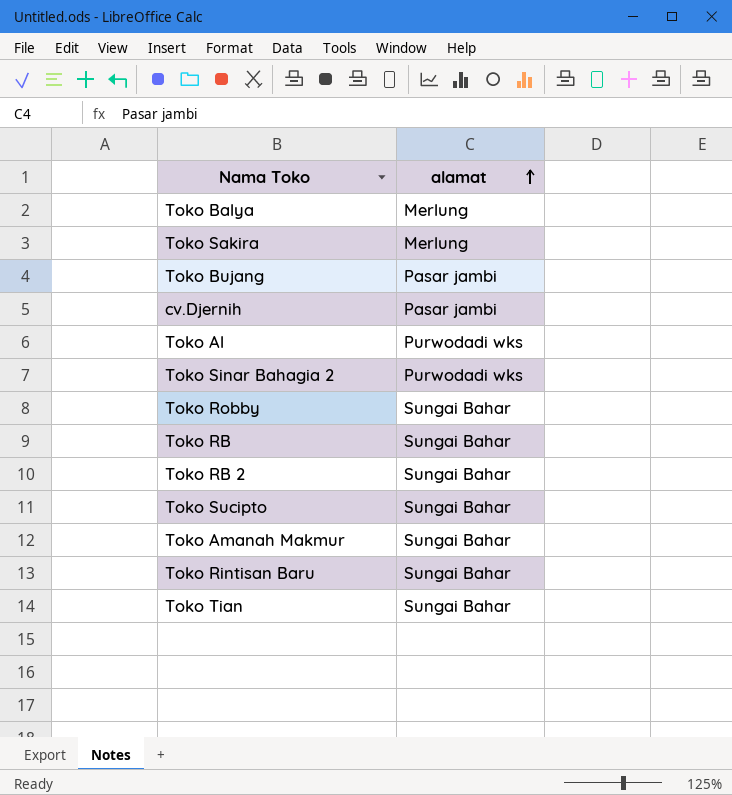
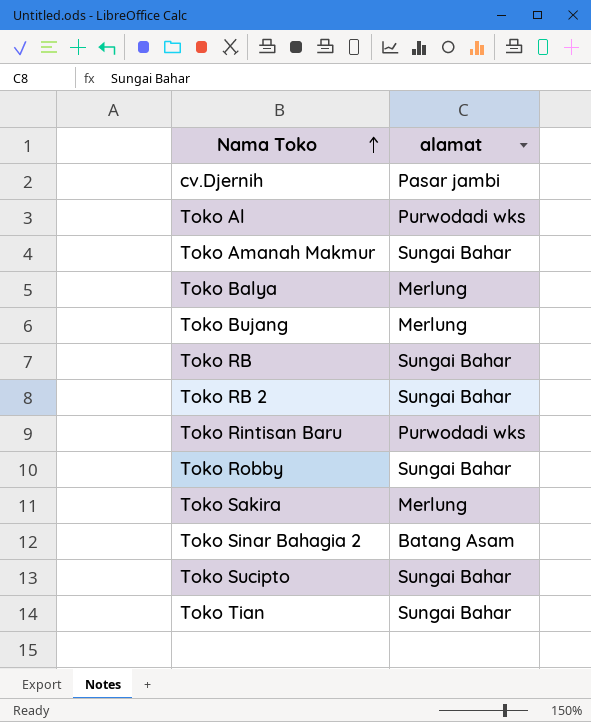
row order: alamat ascending -> Nama Toko ascending
Toko Bujang | alamat: Pasar jambi -> Merlung
Toko Rintisan Baru | alamat: Sungai Bahar -> Purwodadi wks
Toko Sinar Bahagia 2 | alamat: Purwodadi wks -> Batang Asam

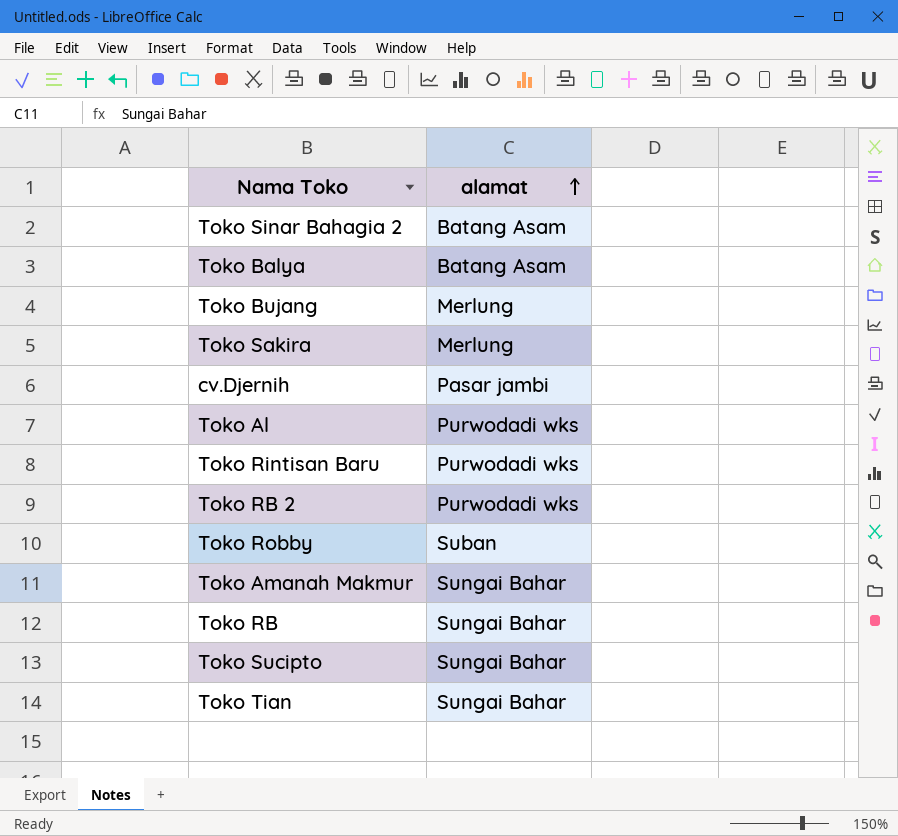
row order: Nama Toko ascending -> alamat ascending
Toko Balya | alamat: Merlung -> Batang Asam
Toko RB 2 | alamat: Sungai Bahar -> Purwodadi wks
Toko Robby | alamat: Sungai Bahar -> Suban

